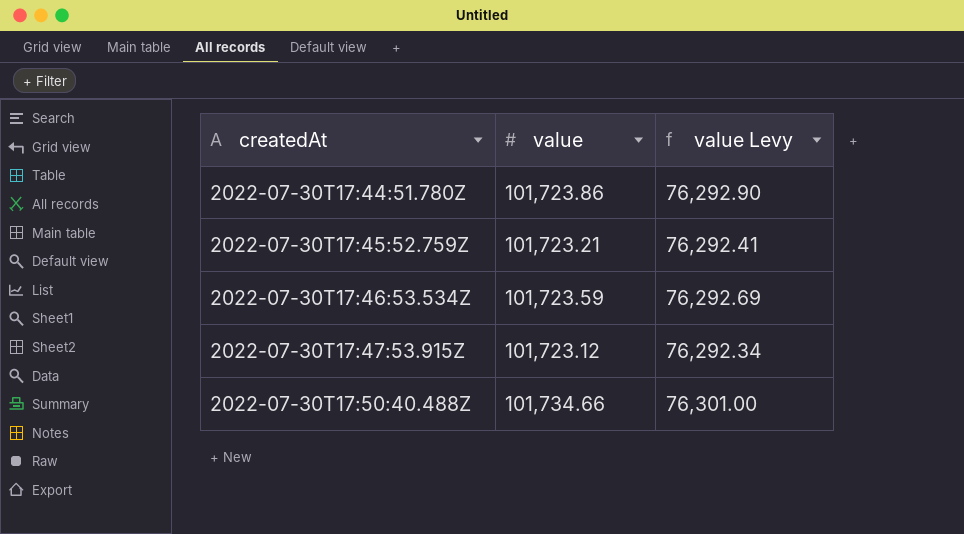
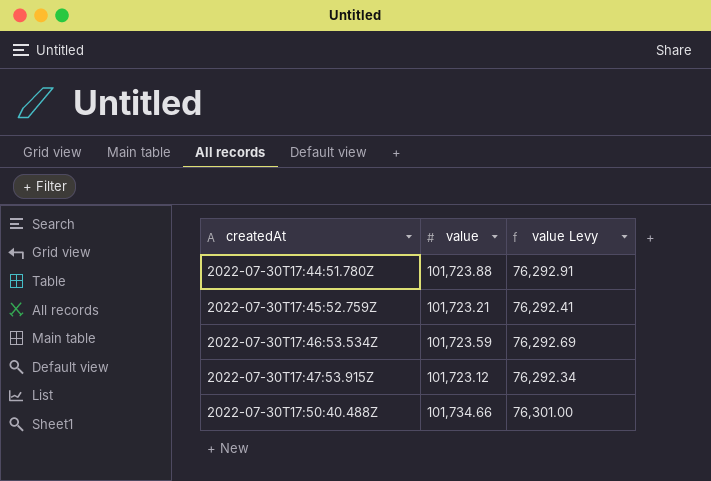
2022-07-30T17:44:51.780Z | value: 101,723.86 -> 101,723.88
2022-07-30T17:44:51.780Z | value Levy: 76,292.90 -> 76,292.91

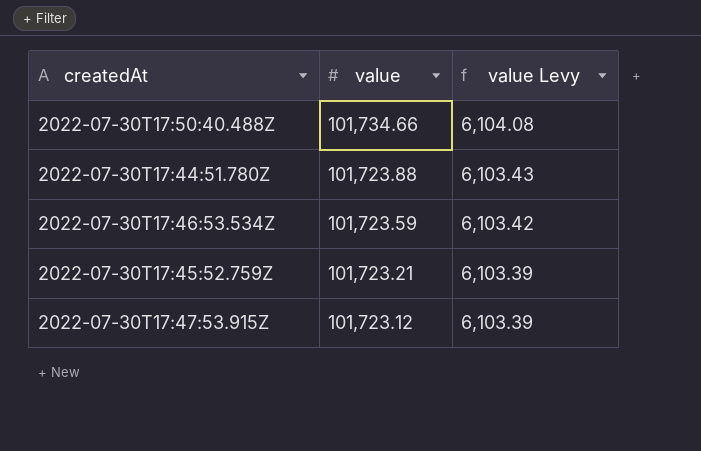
row order: createdAt ascending -> value descending
column value Levy | formula: [value] * 0.75 -> [value] * 0.06

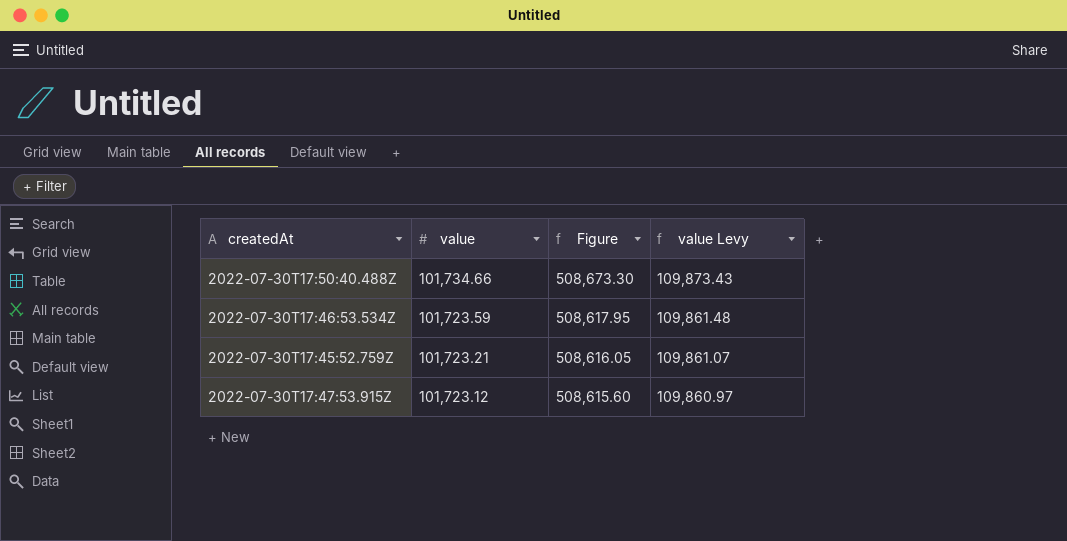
column Figure | formula: none -> [value] * 5
column value Levy | formula: [value] * 0.06 -> [value] * 1.08
row 2022-07-30T17:44:51.780Z: 101,723.88 | 6,103.43 -> none

